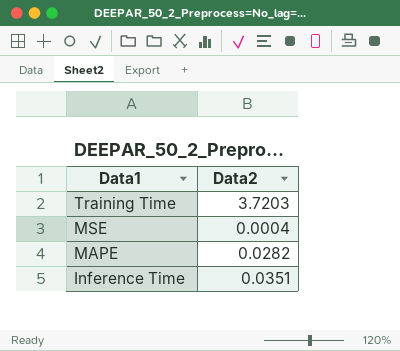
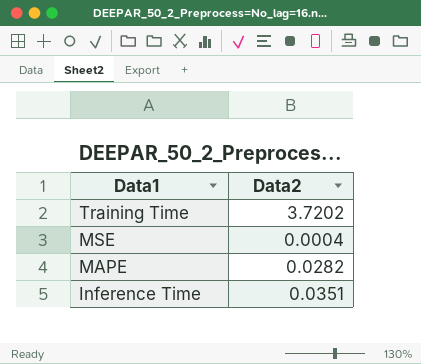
Training Time | Data2: 3.7203 -> 3.7202

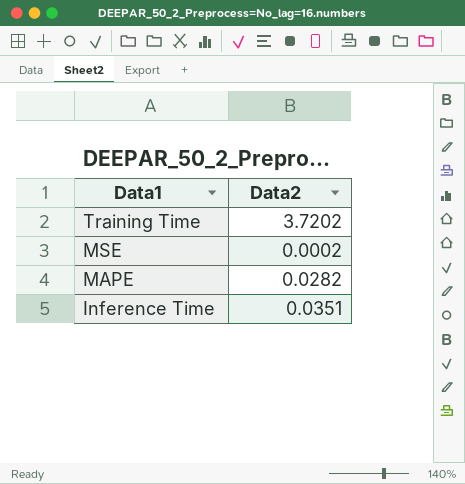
MSE | Data2: 0.0004 -> 0.0002

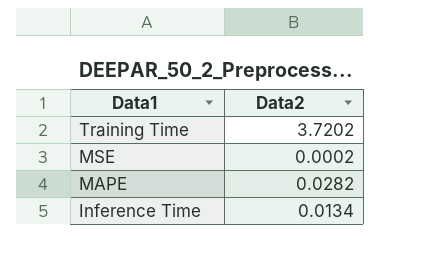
Inference Time | Data2: 0.0351 -> 0.0134

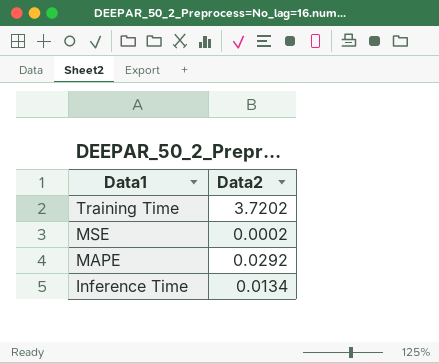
MAPE | Data2: 0.0282 -> 0.0292

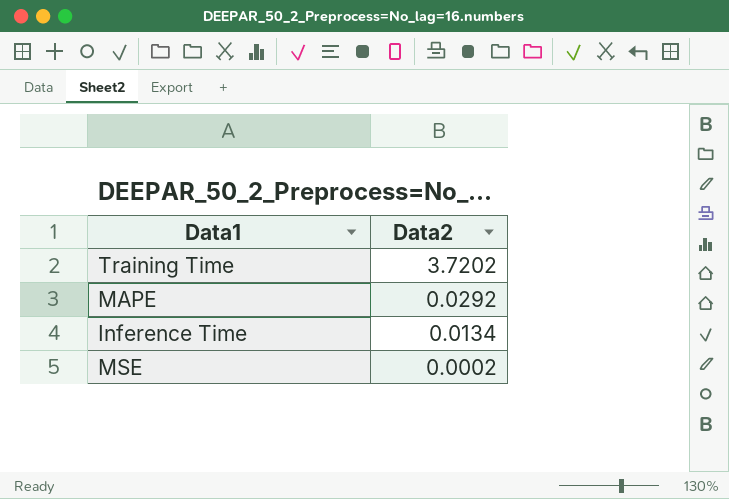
row order: Data1 descending -> Data2 descending

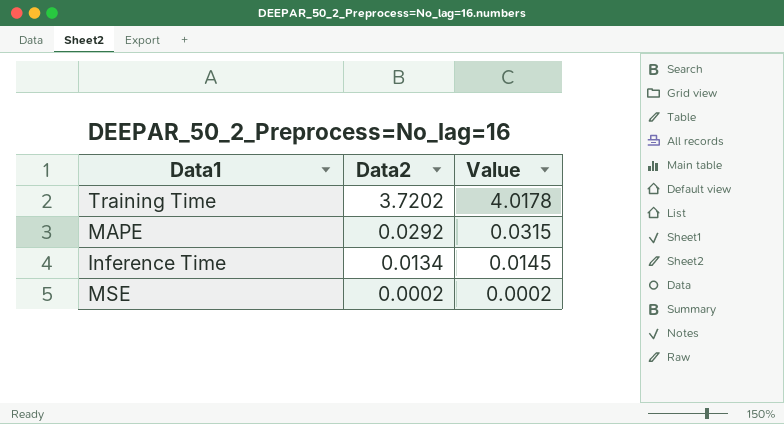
column Value | formula: none -> [Data2] * 1.08

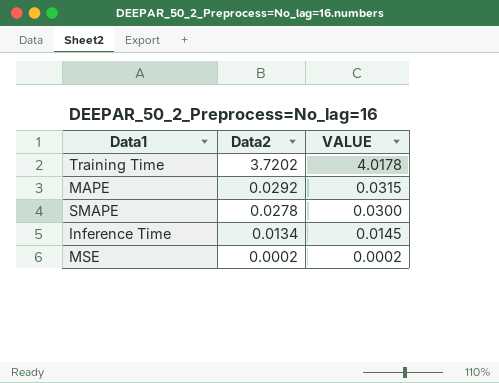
column name: Value -> VALUE
row SMAPE: none -> 0.0278 | 0.0300

